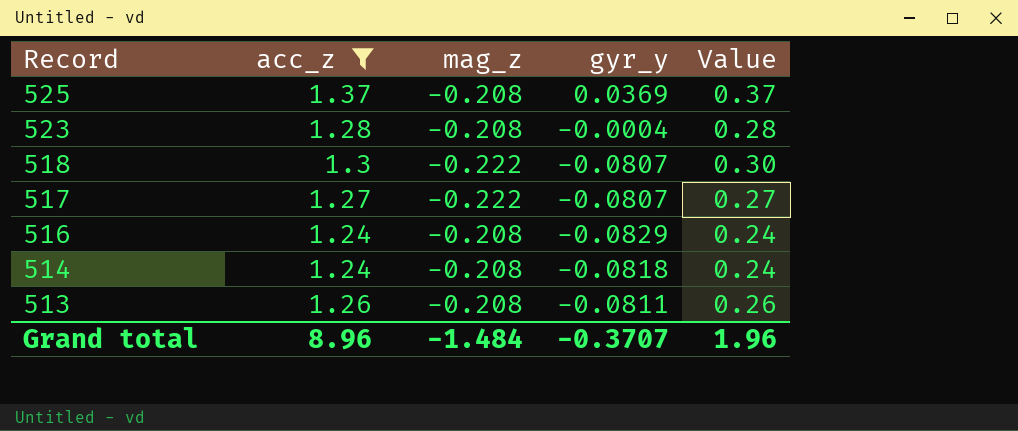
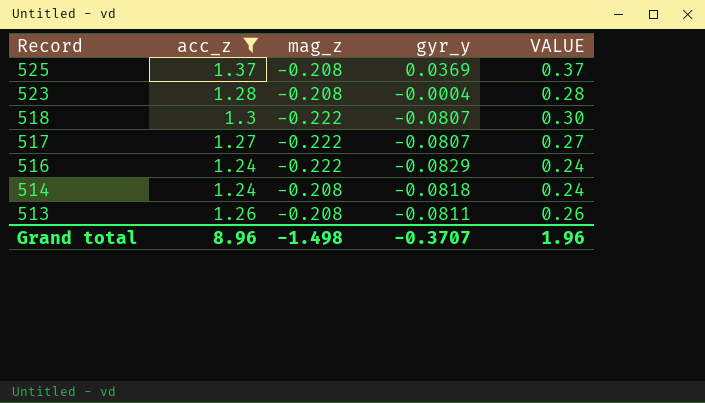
column name: Value -> VALUE
516 | mag_z: -0.208 -> -0.222
Grand total | mag_z: -1.484 -> -1.498

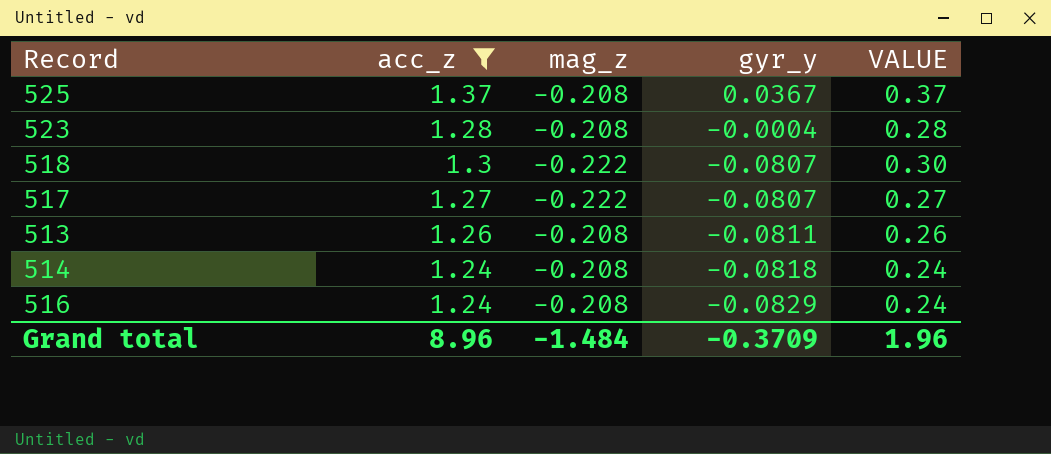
row order: Record descending -> gyr_y descending
525 | gyr_y: 0.0369 -> 0.0367
516 | mag_z: -0.222 -> -0.208
Grand total | mag_z: -1.498 -> -1.484
Grand total | gyr_y: -0.3707 -> -0.3709

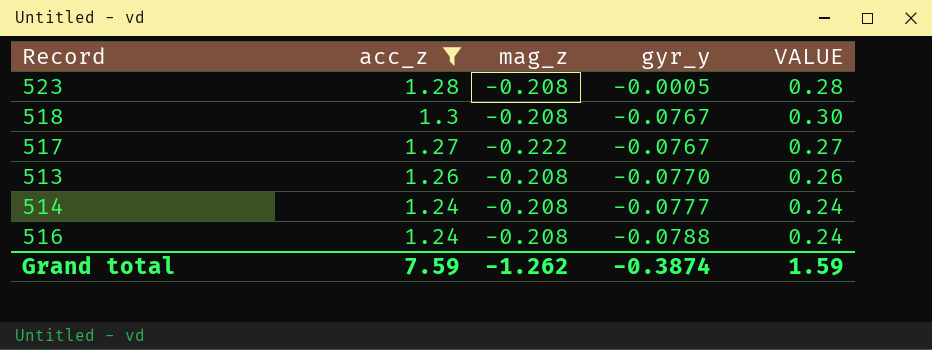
row 525: 1.37 | -0.208 | 0.0367 | 0.37 -> none
523 | gyr_y: -0.0004 -> -0.0005
518 | mag_z: -0.222 -> -0.208
518 | gyr_y: -0.0807 -> -0.0767
517 | gyr_y: -0.0807 -> -0.0767
513 | gyr_y: -0.0811 -> -0.0770
514 | gyr_y: -0.0818 -> -0.0777
516 | gyr_y: -0.0829 -> -0.0788
Grand total | acc_z: 8.96 -> 7.59
Grand total | mag_z: -1.484 -> -1.262
Grand total | gyr_y: -0.3709 -> -0.3874
Grand total | VALUE: 1.96 -> 1.59

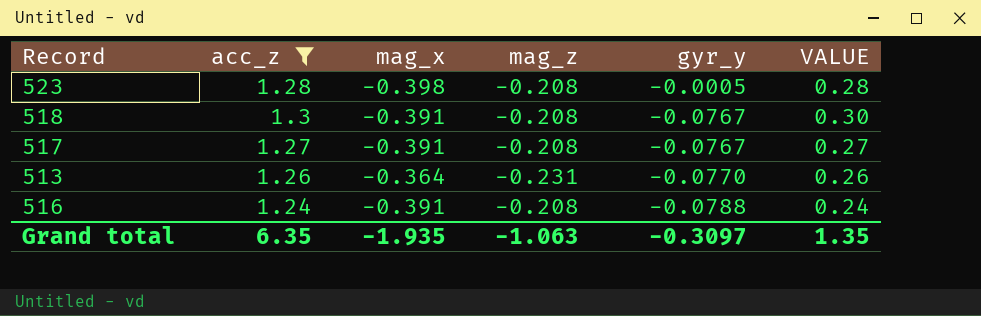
column mag_x | position: none -> 3
row 514: 1.24 | -0.208 | -0.0777 | 0.24 -> none
517 | mag_z: -0.222 -> -0.208
513 | mag_z: -0.208 -> -0.231
Grand total | acc_z: 7.59 -> 6.35
Grand total | mag_z: -1.262 -> -1.063
Grand total | gyr_y: -0.3874 -> -0.3097
Grand total | VALUE: 1.59 -> 1.35

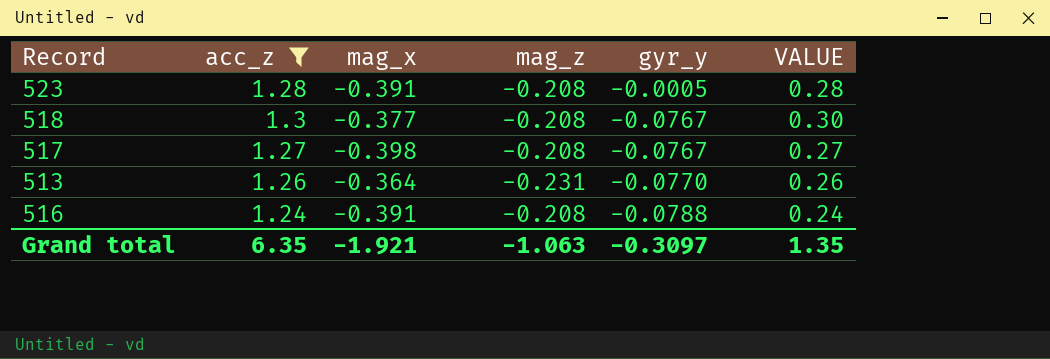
523 | mag_x: -0.398 -> -0.391
518 | mag_x: -0.391 -> -0.377
517 | mag_x: -0.391 -> -0.398
Grand total | mag_x: -1.935 -> -1.921

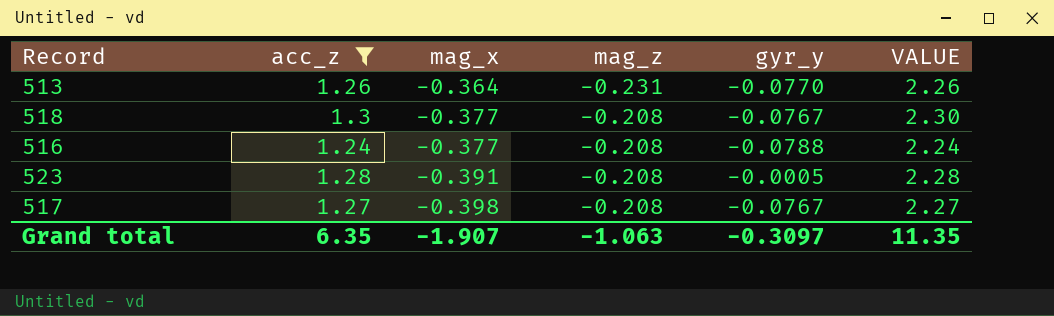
row order: gyr_y descending -> mag_x descending
column VALUE | formula: [acc_z] - 1 -> [acc_z] + 1
516 | mag_x: -0.391 -> -0.377
Grand total | mag_x: -1.921 -> -1.907
Grand total | VALUE: 1.35 -> 11.35

